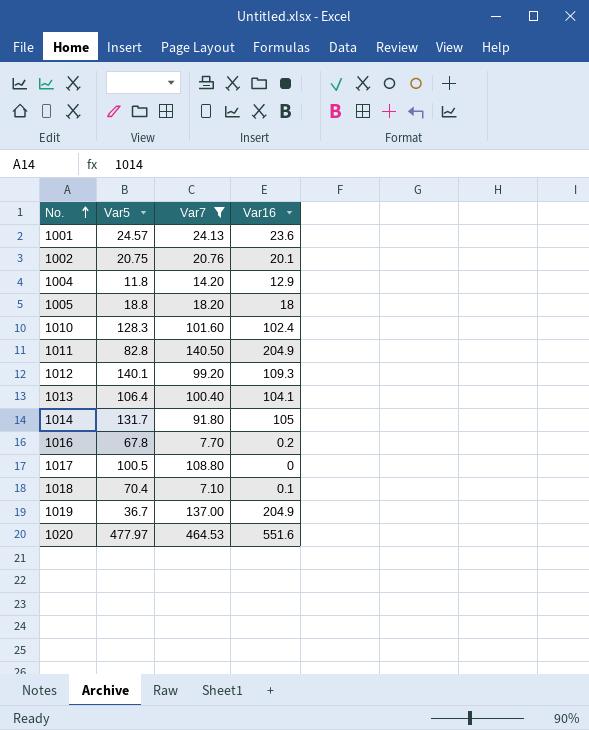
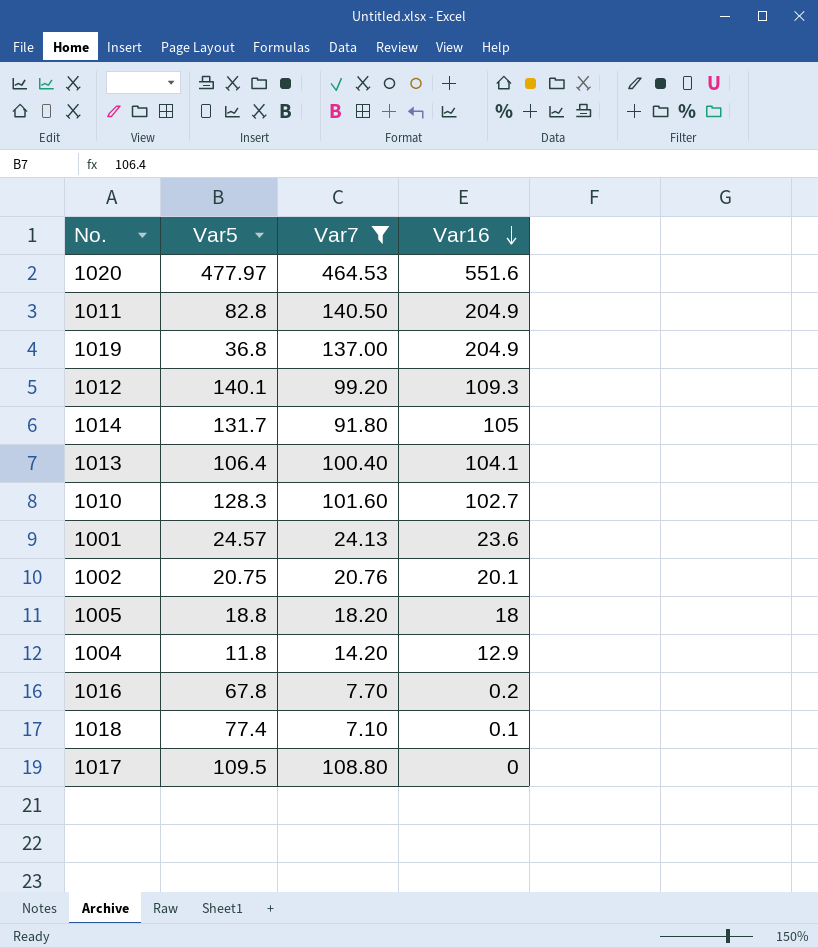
row order: No. ascending -> Var16 descending
1019 | Var5: 36.7 -> 36.8
1010 | Var16: 102.4 -> 102.7
1018 | Var5: 70.4 -> 77.4
1017 | Var5: 100.5 -> 109.5

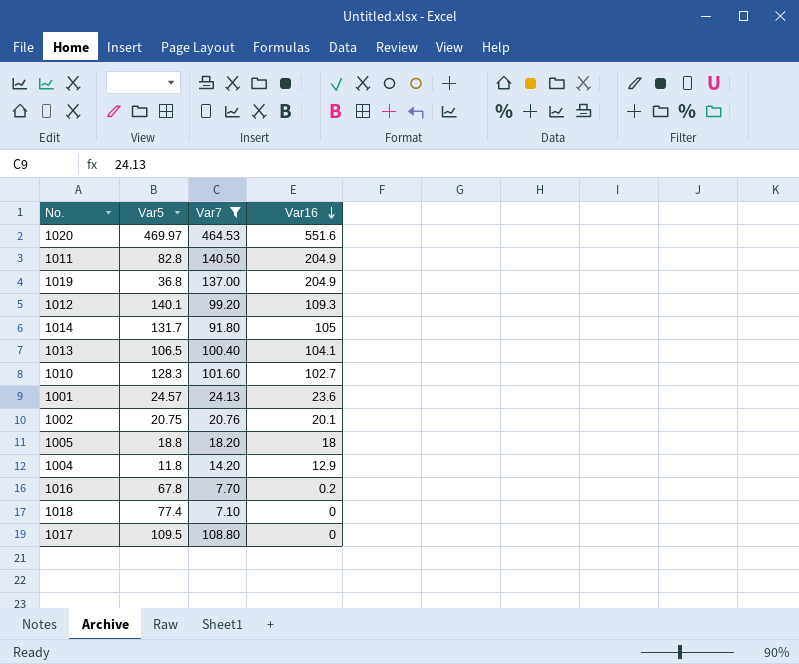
1020 | Var5: 477.97 -> 469.97
1013 | Var5: 106.4 -> 106.5
1018 | Var16: 0.1 -> 0

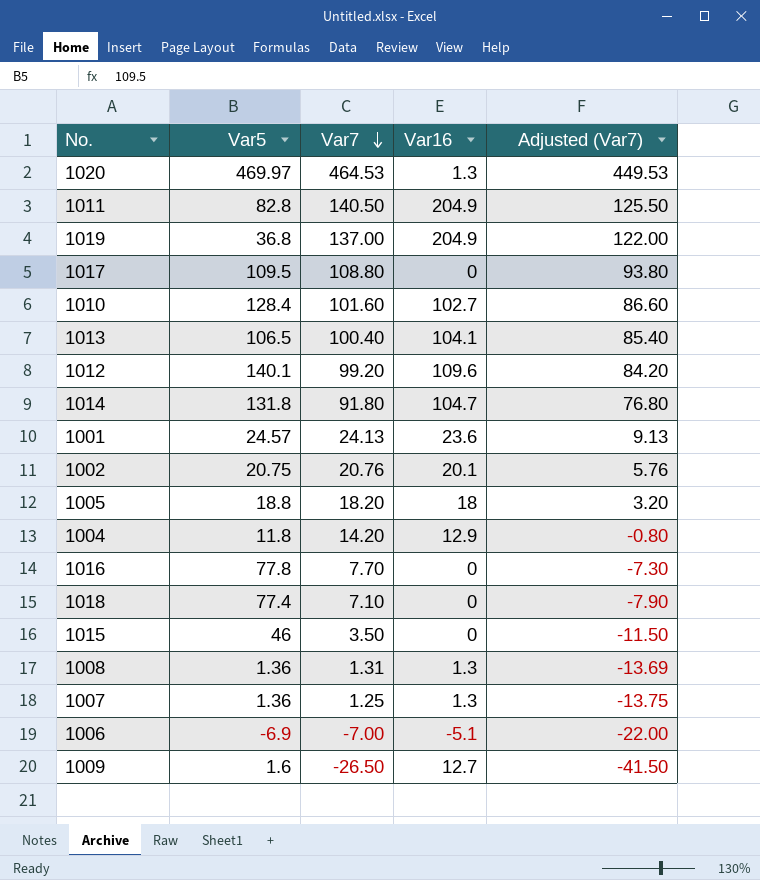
filter: Var7 >= 7.10 -> none
row order: Var16 descending -> Var7 descending
column Adjusted (Var7) | formula: none -> [Var7] - 15
1020 | Var16: 551.6 -> 1.3
1010 | Var5: 128.3 -> 128.4
1012 | Var16: 109.3 -> 109.6
1014 | Var5: 131.7 -> 131.8
1014 | Var16: 105 -> 104.7
1016 | Var5: 67.8 -> 77.8
1016 | Var16: 0.2 -> 0

